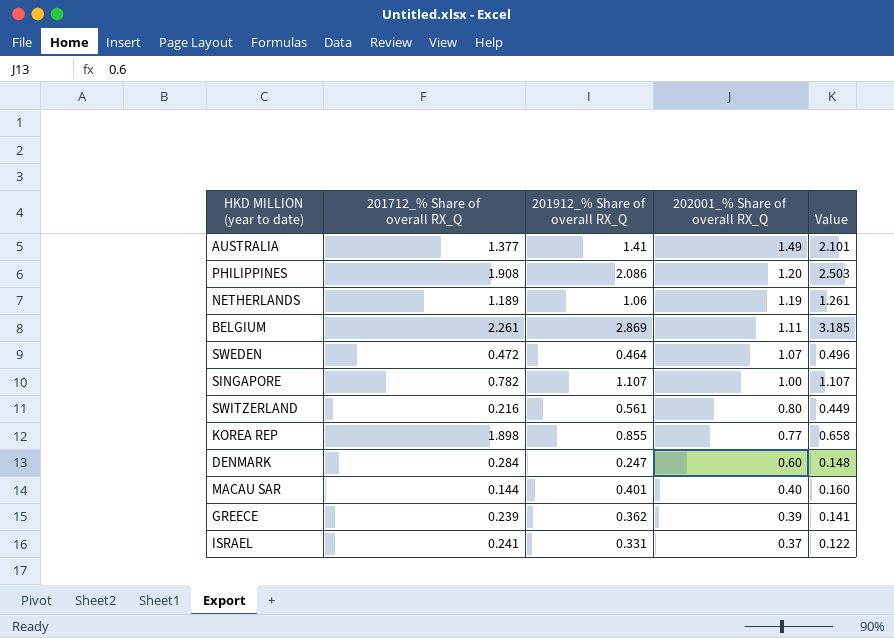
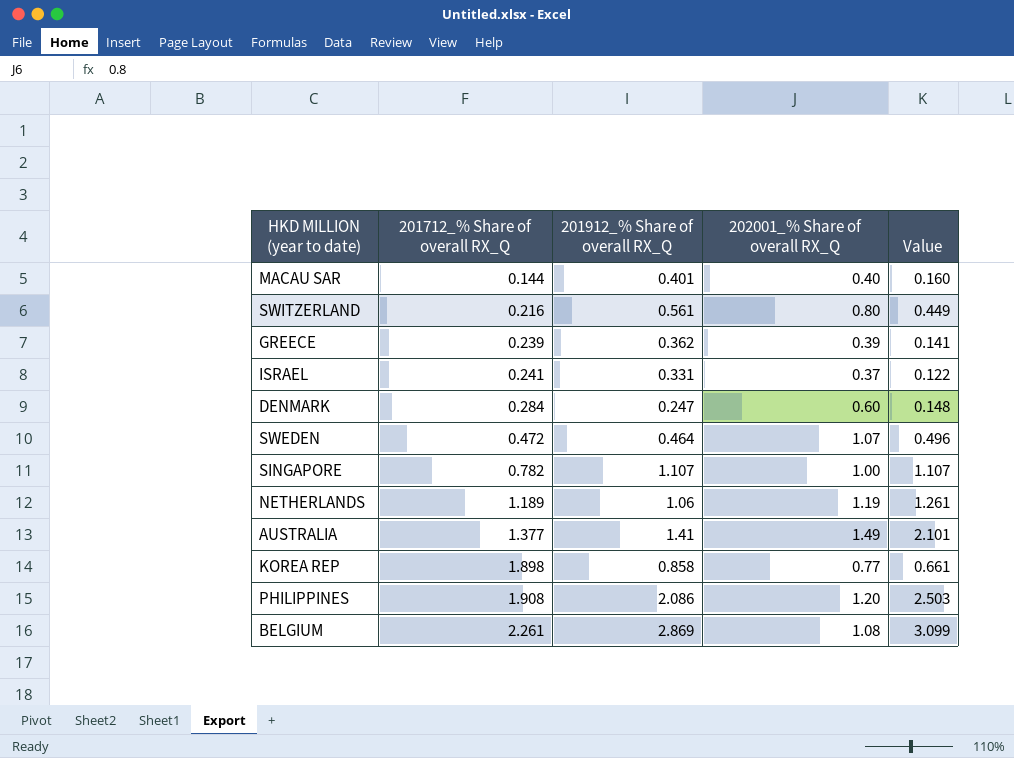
row order: 202001_% Share of overall RX_Q descending -> 201712_% Share of overall RX_Q ascending
KOREA REP | 201912_% Share of overall RX_Q: 0.855 -> 0.858
KOREA REP | Value: 0.658 -> 0.661
BELGIUM | 202001_% Share of overall RX_Q: 1.11 -> 1.08
BELGIUM | Value: 3.185 -> 3.099

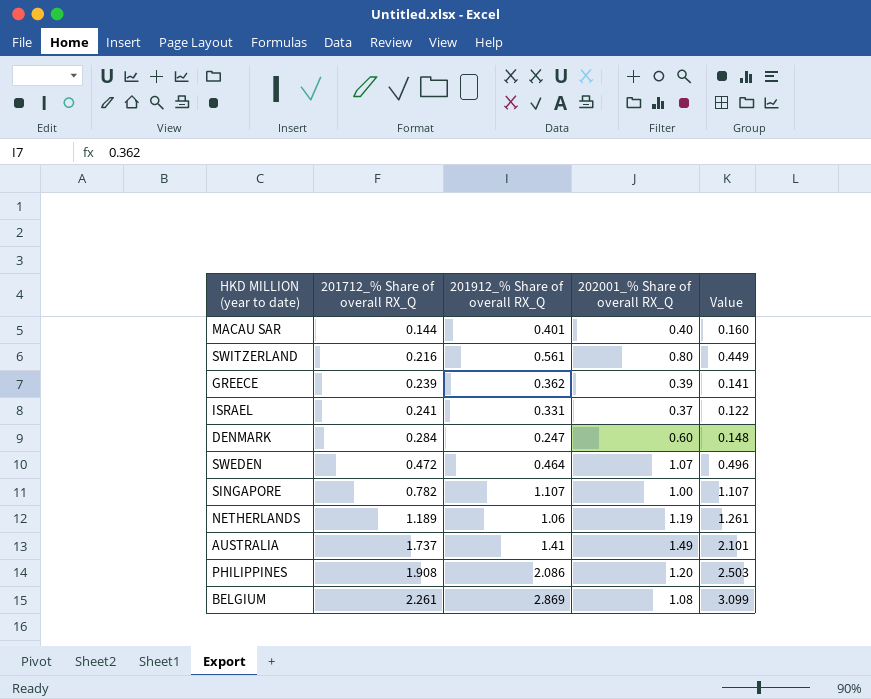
row KOREA REP: 1.898 | 0.858 | 0.77 | 0.661 -> none
AUSTRALIA | 201712_% Share of overall RX_Q: 1.377 -> 1.737

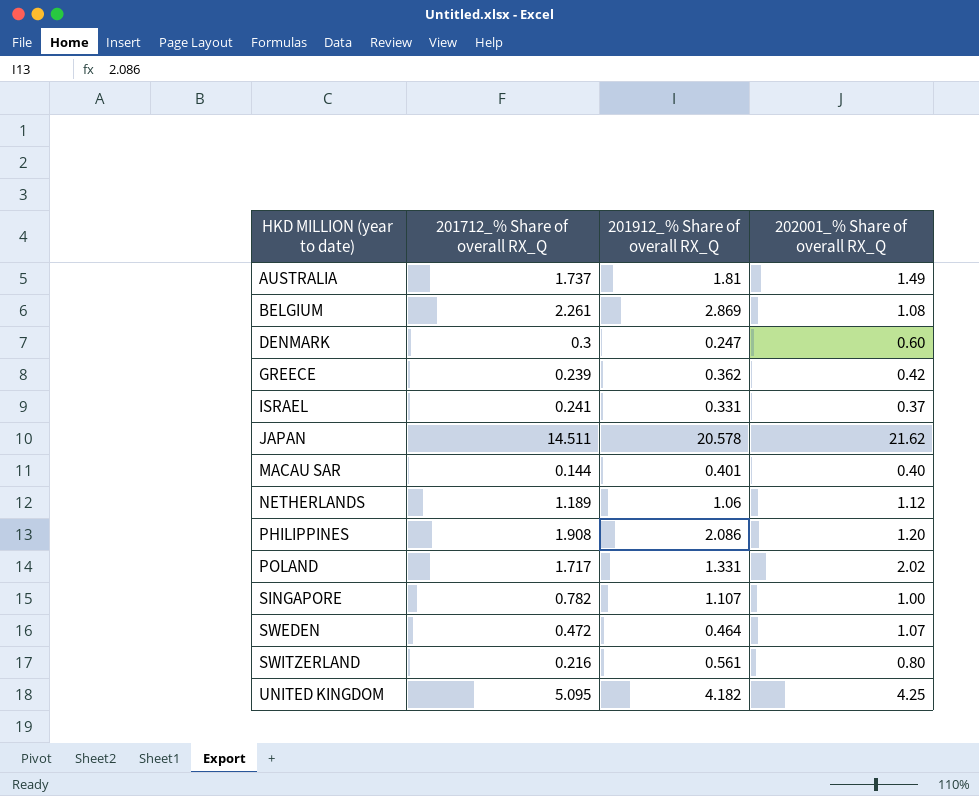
row order: 201712_% Share of overall RX_Q ascending -> HKD MILLION (year to date) ascending
column Value | formula: [201912_% Share of overall RX_Q] * [202001_% Share of overall RX_Q] -> none
AUSTRALIA | 201912_% Share of overall RX_Q: 1.41 -> 1.81
DENMARK | 201712_% Share of overall RX_Q: 0.284 -> 0.3
GREECE | 202001_% Share of overall RX_Q: 0.39 -> 0.42
row JAPAN: none -> 14.511 | 20.578 | 21.62
NETHERLANDS | 202001_% Share of overall RX_Q: 1.19 -> 1.12
row POLAND: none -> 1.717 | 1.331 | 2.02
row UNITED KINGDOM: none -> 5.095 | 4.182 | 4.25

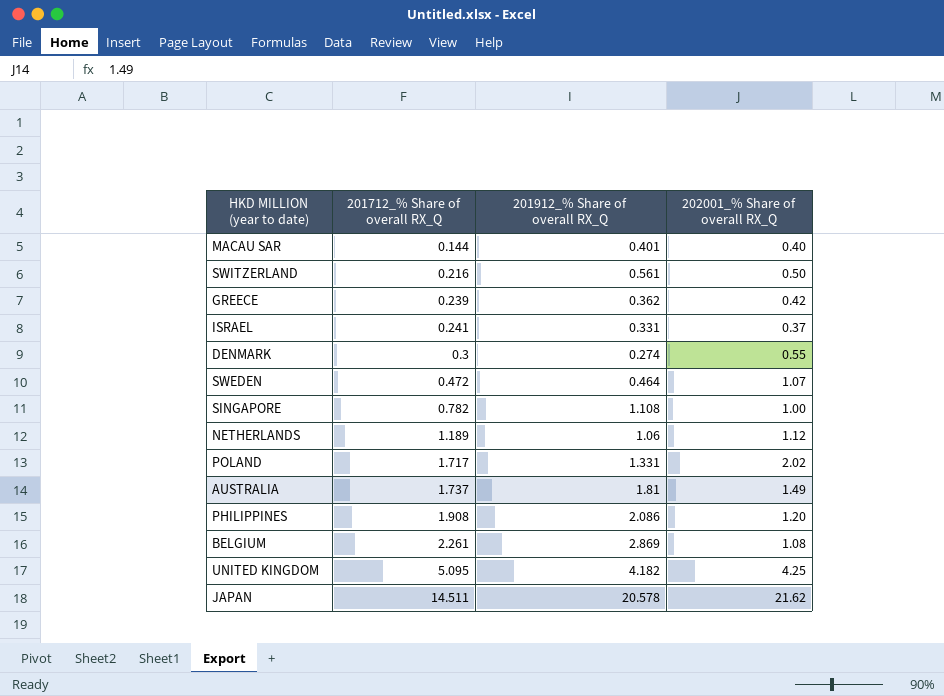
row order: HKD MILLION (year to date) ascending -> 201712_% Share of overall RX_Q ascending
SWITZERLAND | 202001_% Share of overall RX_Q: 0.80 -> 0.50
DENMARK | 201912_% Share of overall RX_Q: 0.247 -> 0.274
DENMARK | 202001_% Share of overall RX_Q: 0.60 -> 0.55
SINGAPORE | 201912_% Share of overall RX_Q: 1.107 -> 1.108

